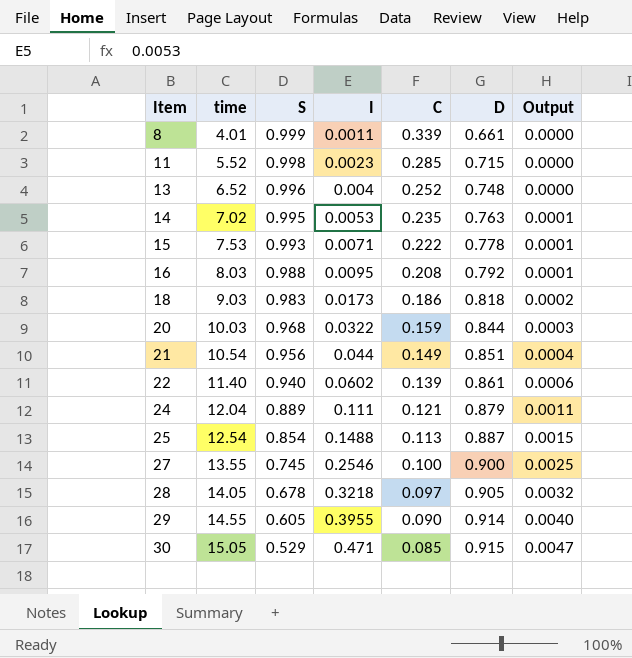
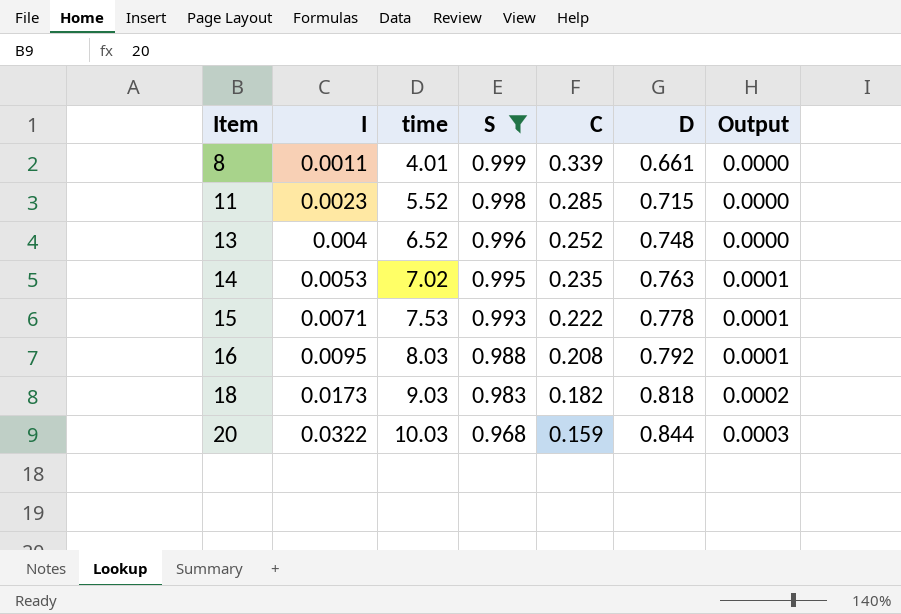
filter: none -> S >= 0.968
column I | position: 4 -> 2
18 | C: 0.186 -> 0.182

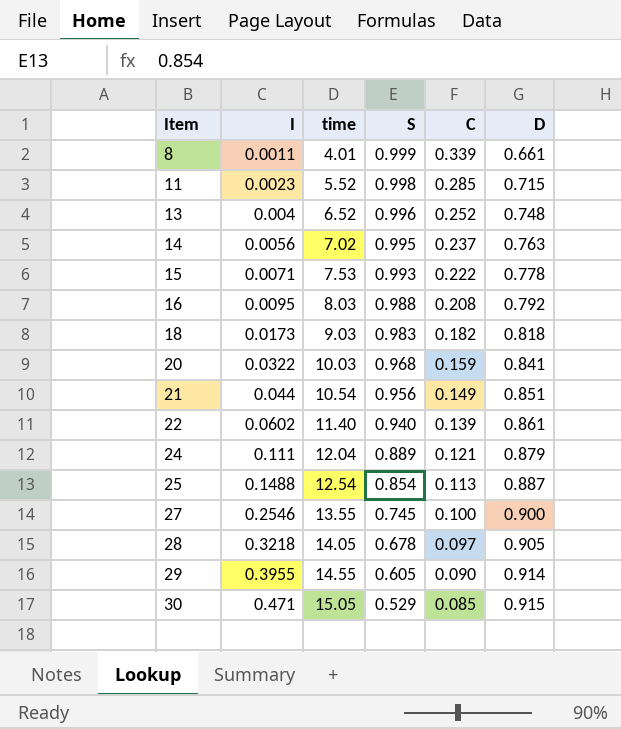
filter: S >= 0.968 -> none
column Output | formula: [I] * 0.01 -> none
14 | I: 0.0053 -> 0.0056
14 | C: 0.235 -> 0.237
20 | D: 0.844 -> 0.841

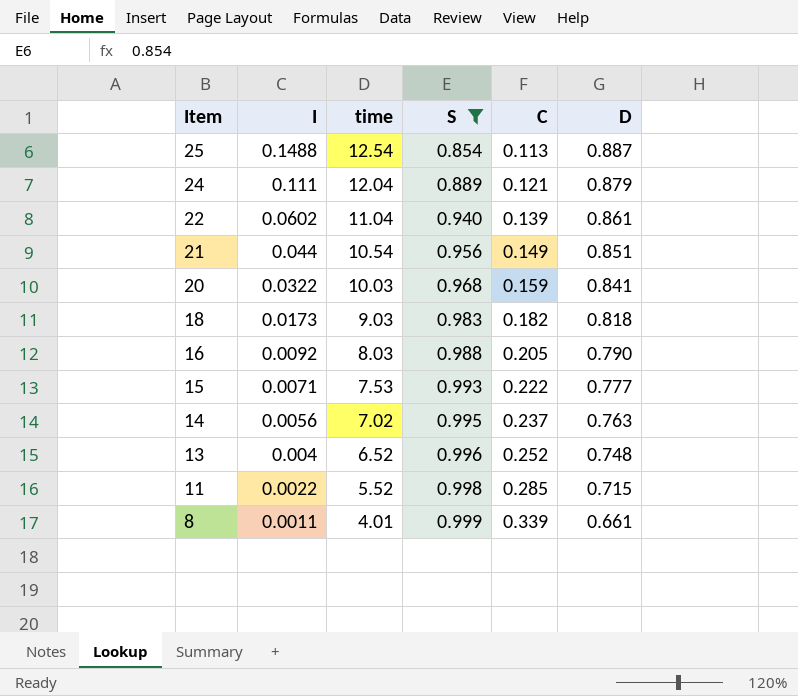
filter: none -> S >= 0.854
row order: Item ascending -> Item descending
22 | time: 11.40 -> 11.04
16 | I: 0.0095 -> 0.0092
16 | C: 0.208 -> 0.205
16 | D: 0.792 -> 0.790
15 | D: 0.778 -> 0.777
11 | I: 0.0023 -> 0.0022

